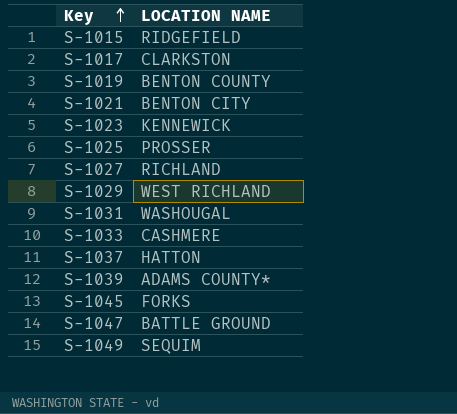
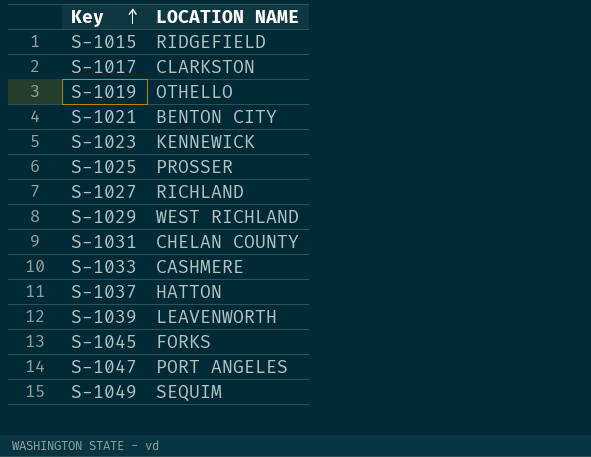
S-1019 | LOCATION NAME: BENTON COUNTY -> OTHELLO
S-1031 | LOCATION NAME: WASHOUGAL -> CHELAN COUNTY
S-1039 | LOCATION NAME: ADAMS COUNTY* -> LEAVENWORTH
S-1047 | LOCATION NAME: BATTLE GROUND -> PORT ANGELES

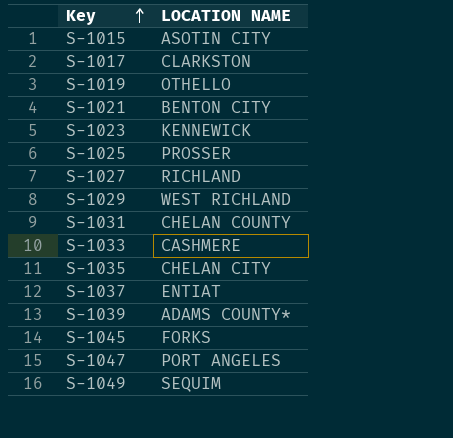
S-1015 | LOCATION NAME: RIDGEFIELD -> ASOTIN CITY
row S-1035: none -> CHELAN CITY
S-1037 | LOCATION NAME: HATTON -> ENTIAT
S-1039 | LOCATION NAME: LEAVENWORTH -> ADAMS COUNTY*

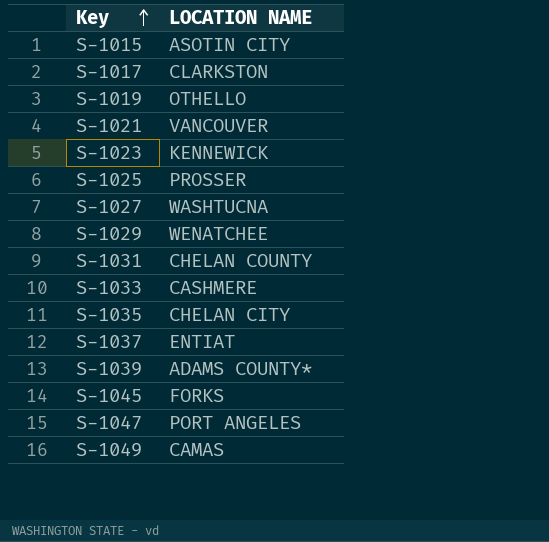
S-1021 | LOCATION NAME: BENTON CITY -> VANCOUVER
S-1027 | LOCATION NAME: RICHLAND -> WASHTUCNA
S-1029 | LOCATION NAME: WEST RICHLAND -> WENATCHEE
S-1049 | LOCATION NAME: SEQUIM -> CAMAS

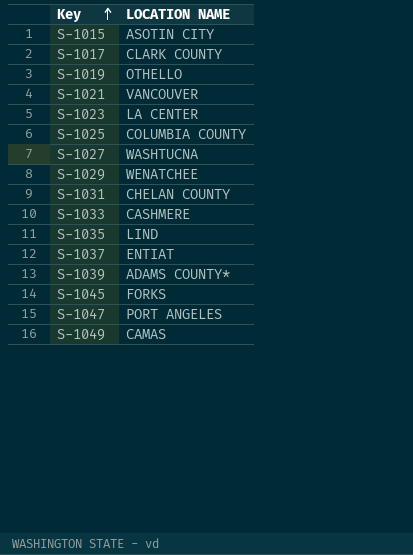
S-1017 | LOCATION NAME: CLARKSTON -> CLARK COUNTY
S-1023 | LOCATION NAME: KENNEWICK -> LA CENTER
S-1025 | LOCATION NAME: PROSSER -> COLUMBIA COUNTY
S-1035 | LOCATION NAME: CHELAN CITY -> LIND

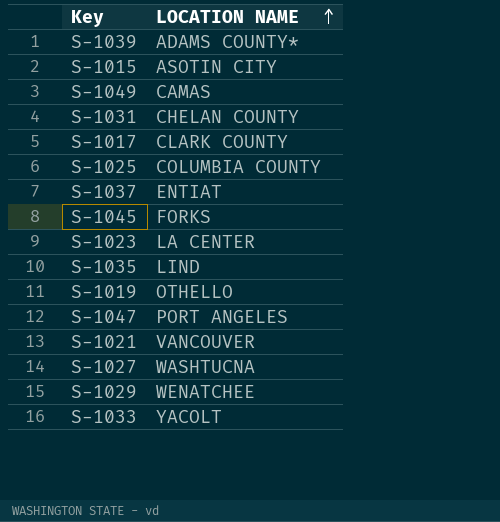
row order: Key ascending -> LOCATION NAME ascending
S-1033 | LOCATION NAME: CASHMERE -> YACOLT

